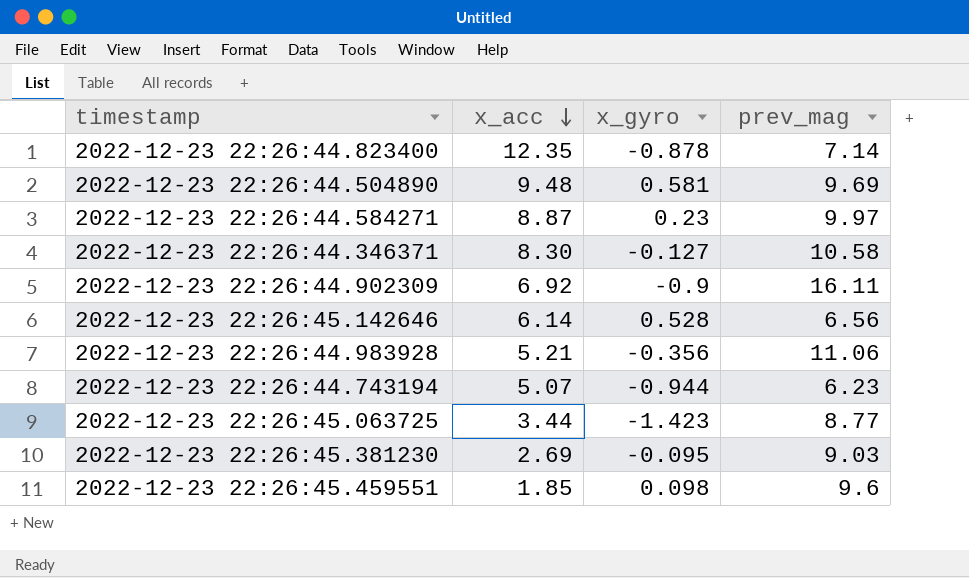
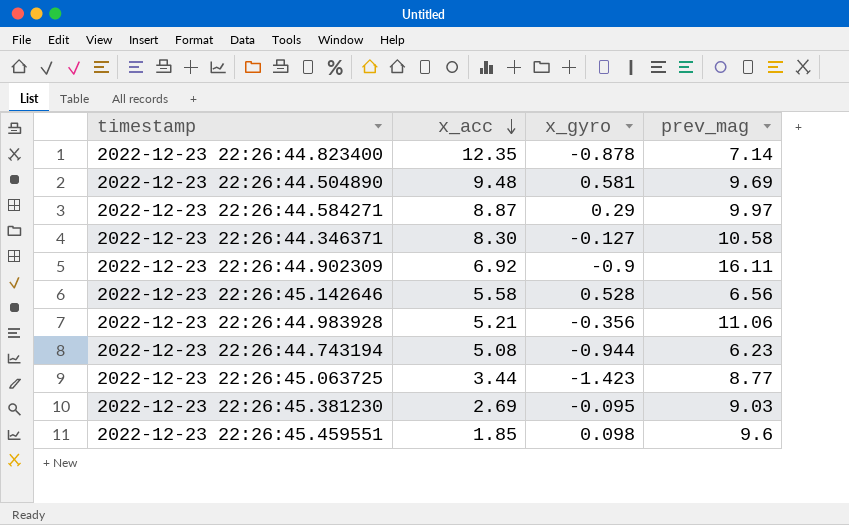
2022-12-23 22:26:44.584271 | x_gyro: 0.23 -> 0.29
2022-12-23 22:26:45.142646 | x_acc: 6.14 -> 5.58
2022-12-23 22:26:44.743194 | x_acc: 5.07 -> 5.08

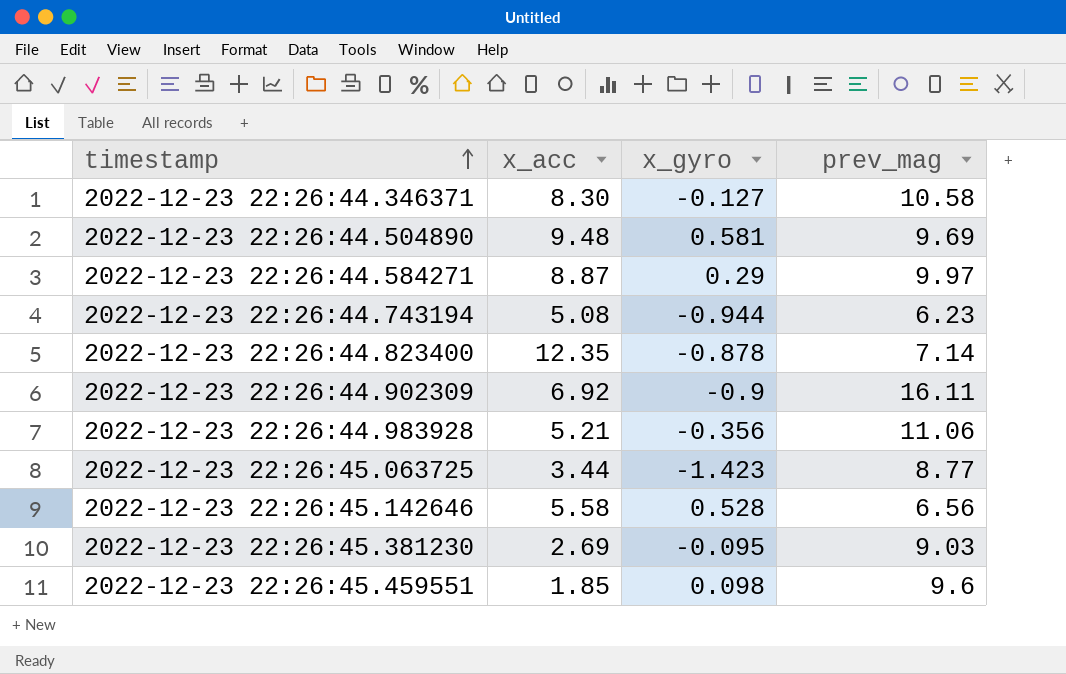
row order: x_acc descending -> timestamp ascending

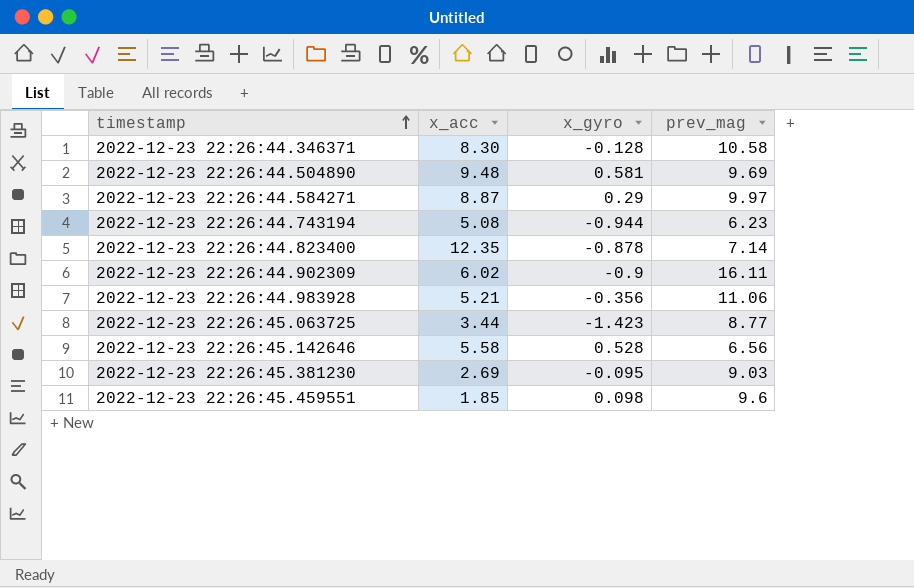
2022-12-23 22:26:44.346371 | x_gyro: -0.127 -> -0.128
2022-12-23 22:26:44.902309 | x_acc: 6.92 -> 6.02

